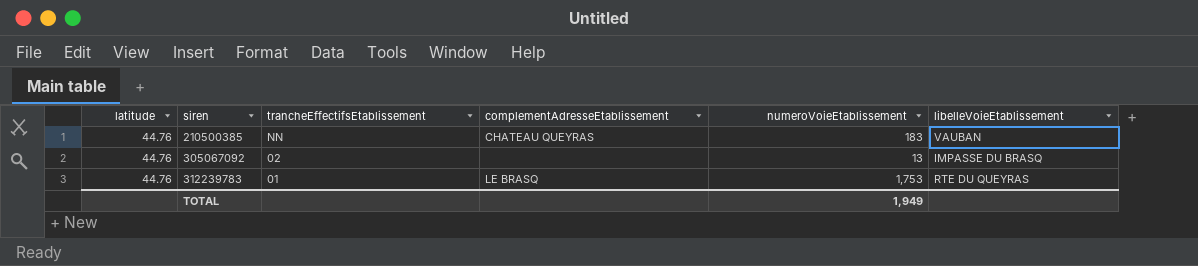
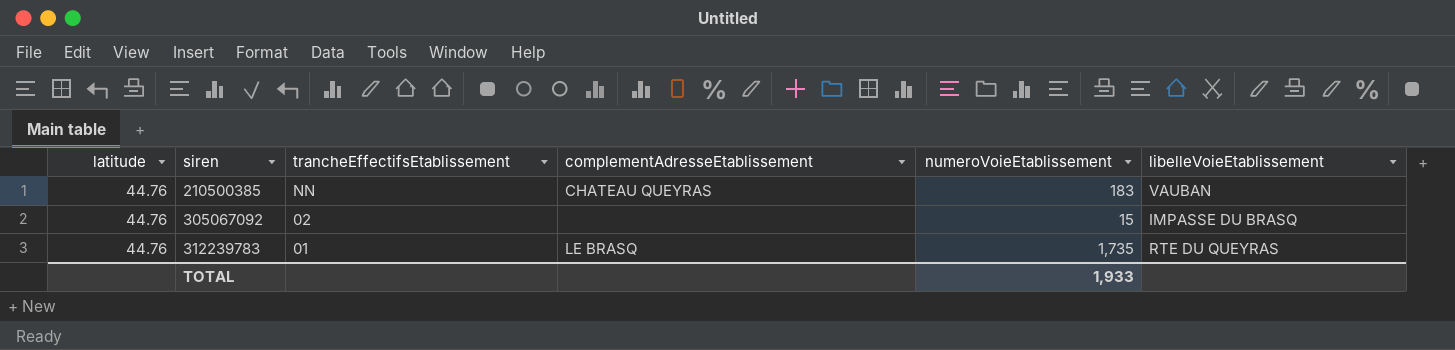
305067092 | numeroVoieEtablissement: 13 -> 15
312239783 | numeroVoieEtablissement: 1,753 -> 1,735
TOTAL | numeroVoieEtablissement: 1,949 -> 1,933

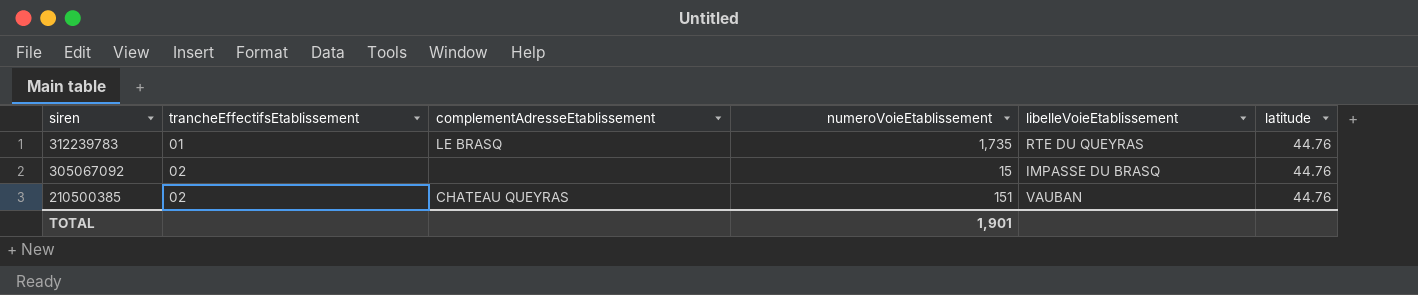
row order: siren ascending -> siren descending
column latitude | position: 1 -> 6
210500385 | trancheEffectifsEtablissement: NN -> 02
210500385 | numeroVoieEtablissement: 183 -> 151
TOTAL | numeroVoieEtablissement: 1,933 -> 1,901

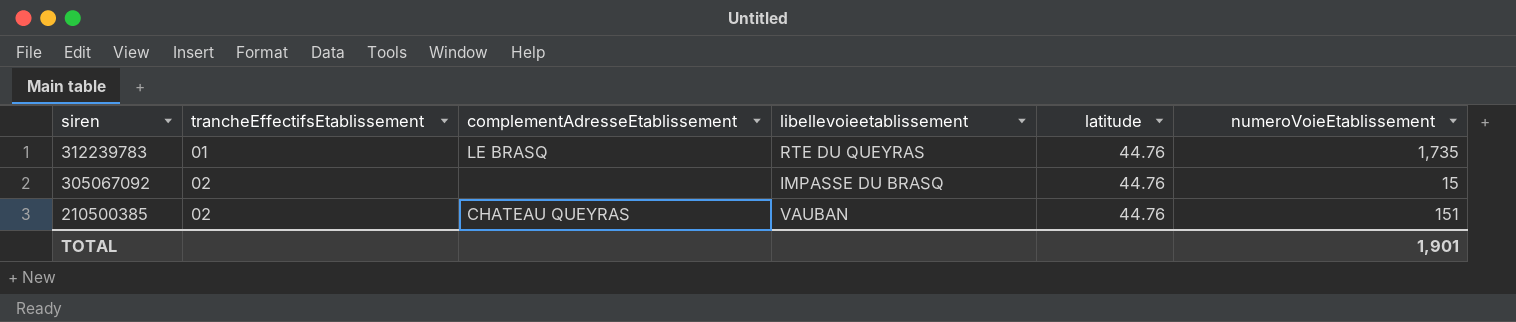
column name: libelleVoieEtablissement -> libellevoieetablissement
column numeroVoieEtablissement | position: 4 -> 6

